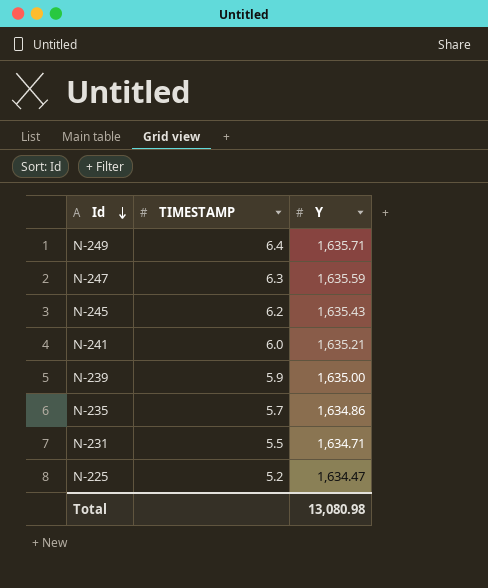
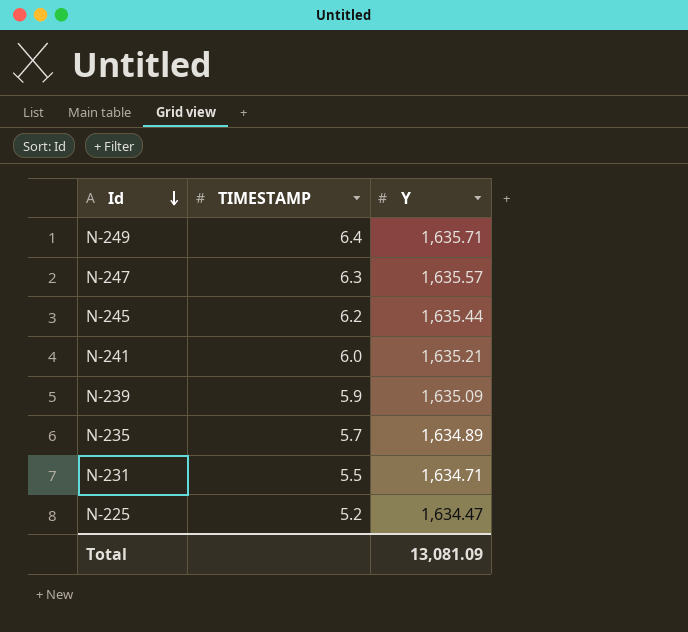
N-247 | Y: 1,635.59 -> 1,635.57
N-245 | Y: 1,635.43 -> 1,635.44
N-239 | Y: 1,635.00 -> 1,635.09
N-235 | Y: 1,634.86 -> 1,634.89
Total | Y: 13,080.98 -> 13,081.09

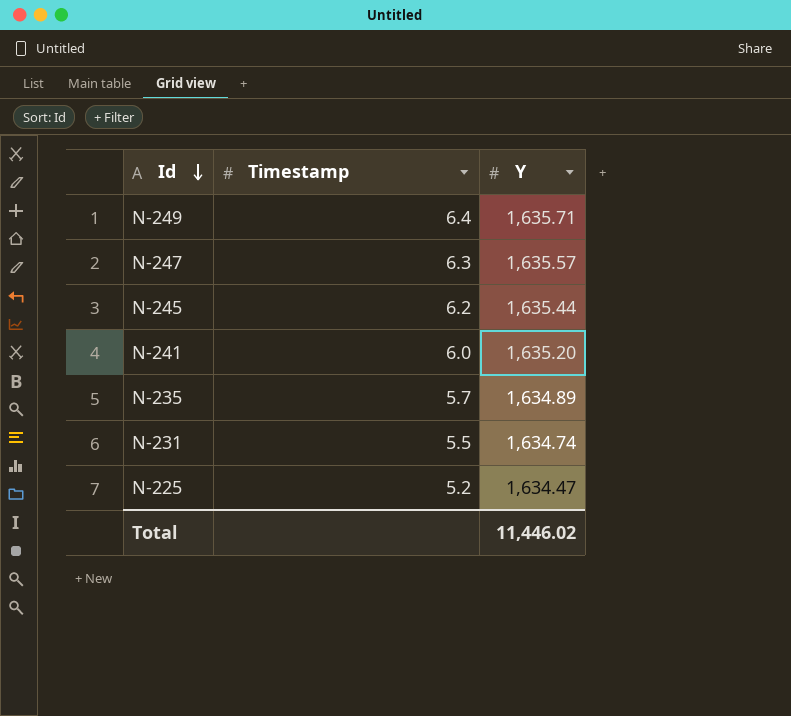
column name: TIMESTAMP -> Timestamp
row N-239: 5.9 | 1,635.09 -> none
N-241 | Y: 1,635.21 -> 1,635.20
N-231 | Y: 1,634.71 -> 1,634.74
Total | Y: 13,081.09 -> 11,446.02

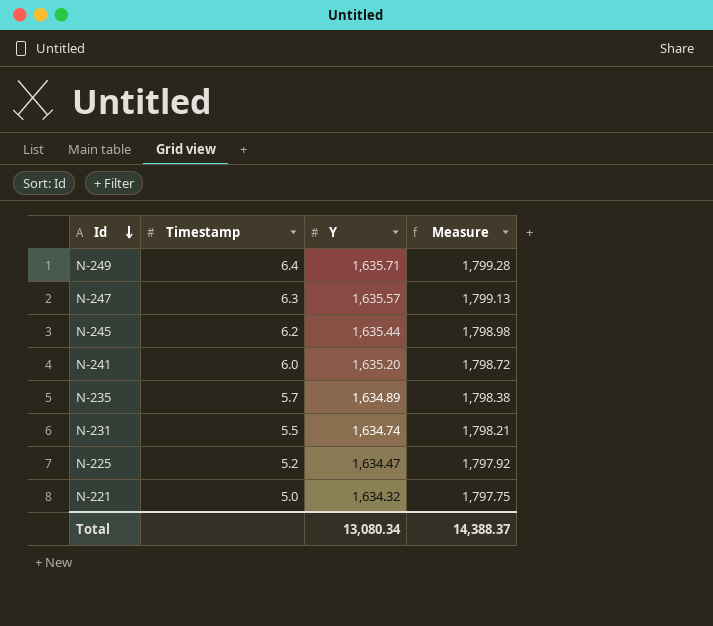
column Measure | formula: none -> [Y] * 1.1
row N-221: none -> 5.0 | 1,634.32 | 1,797.75
Total | Y: 11,446.02 -> 13,080.34

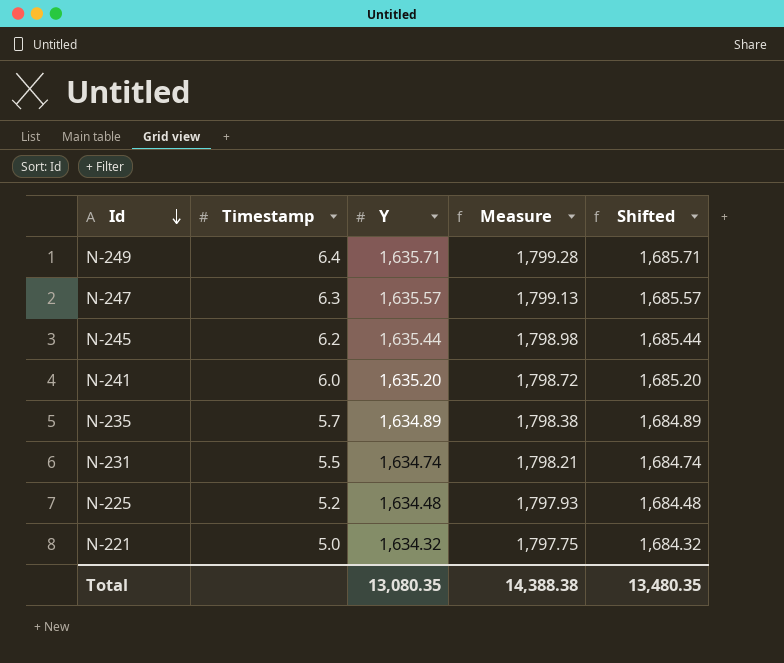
column Shifted | formula: none -> [Y] + 50
N-225 | Y: 1,634.47 -> 1,634.48
N-225 | Measure: 1,797.92 -> 1,797.93
Total | Y: 13,080.34 -> 13,080.35
Total | Measure: 14,388.37 -> 14,388.38

